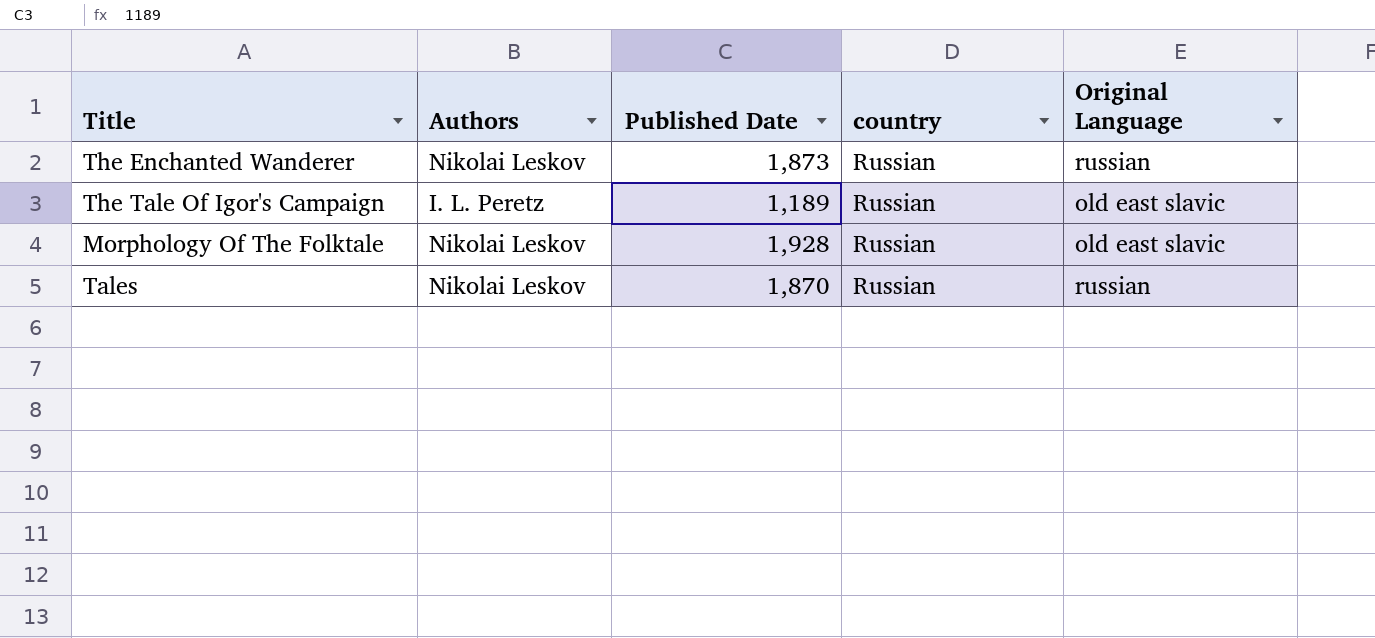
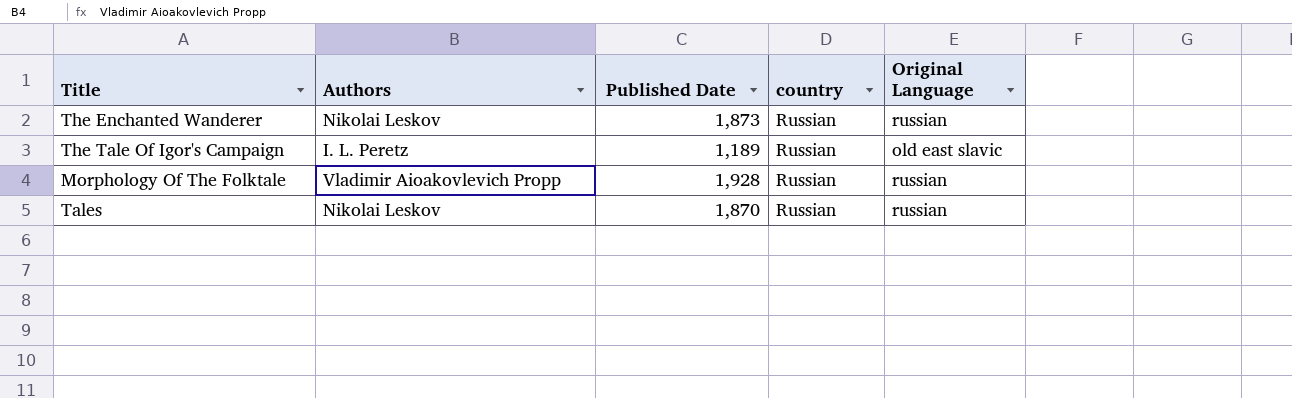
Morphology Of The Folktale | Authors: Nikolai Leskov -> Vladimir Aioakovlevich Propp
Morphology Of The Folktale | Original Language: old east slavic -> russian

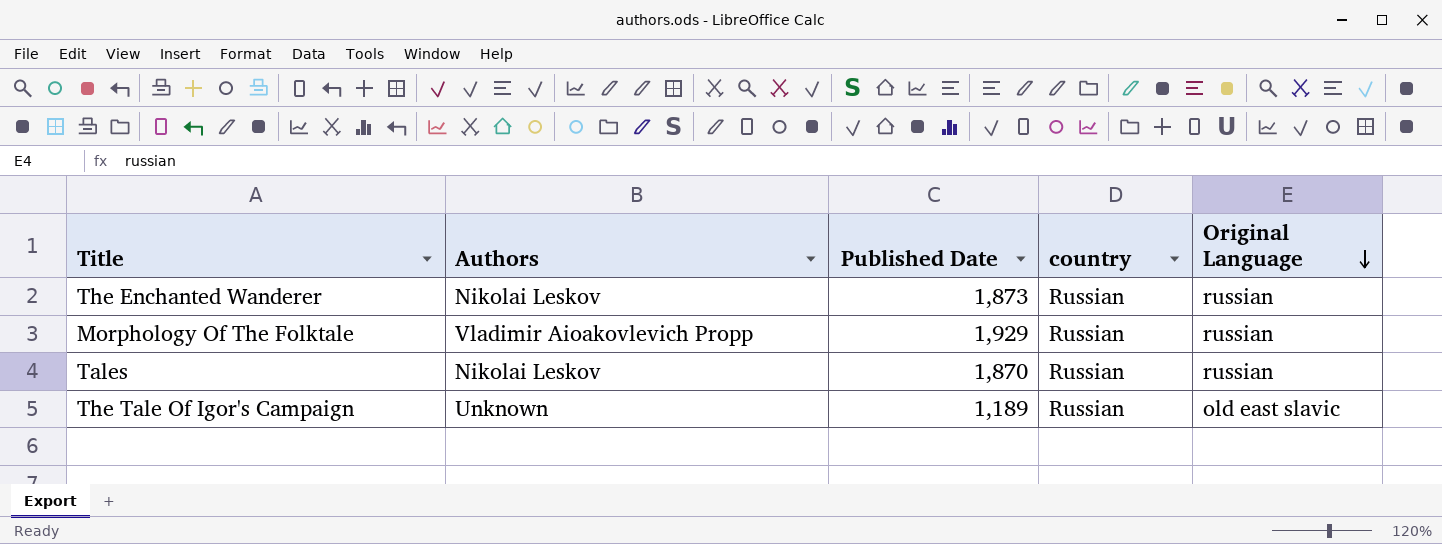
row order: none -> Original Language descending
Morphology Of The Folktale | Published Date: 1,928 -> 1,929
The Tale Of Igor's Campaign | Authors: I. L. Peretz -> Unknown

